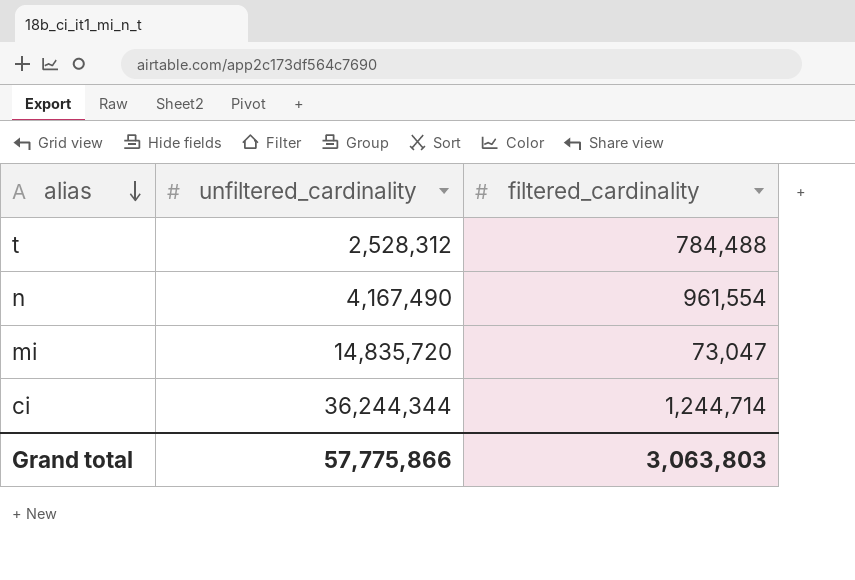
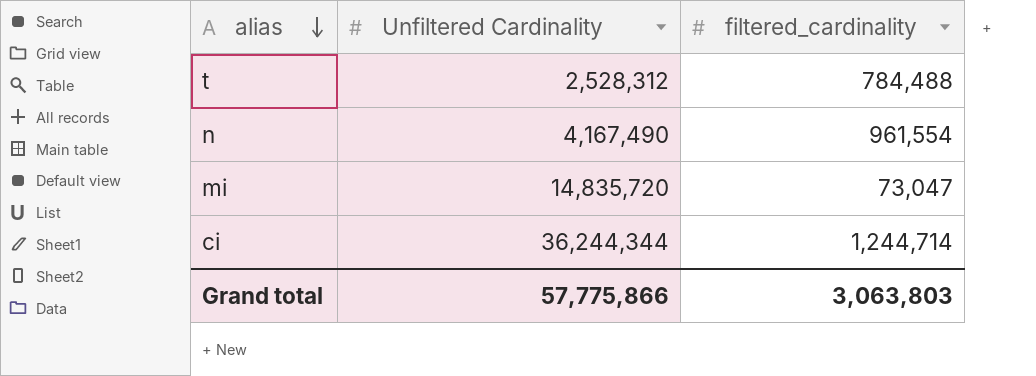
column name: unfiltered_cardinality -> Unfiltered Cardinality

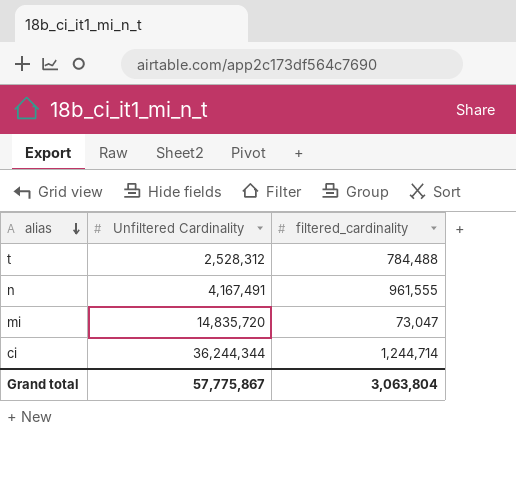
n | Unfiltered Cardinality: 4,167,490 -> 4,167,491
n | filtered_cardinality: 961,554 -> 961,555
Grand total | Unfiltered Cardinality: 57,775,866 -> 57,775,867
Grand total | filtered_cardinality: 3,063,803 -> 3,063,804

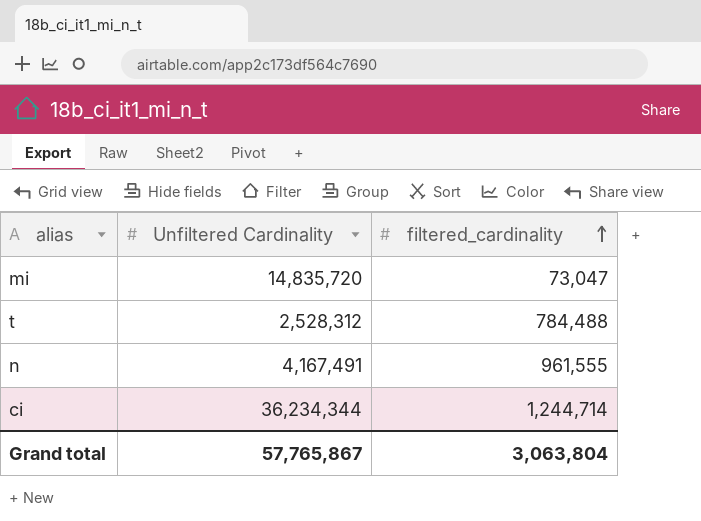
row order: alias descending -> filtered_cardinality ascending
ci | Unfiltered Cardinality: 36,244,344 -> 36,234,344
Grand total | Unfiltered Cardinality: 57,775,867 -> 57,765,867

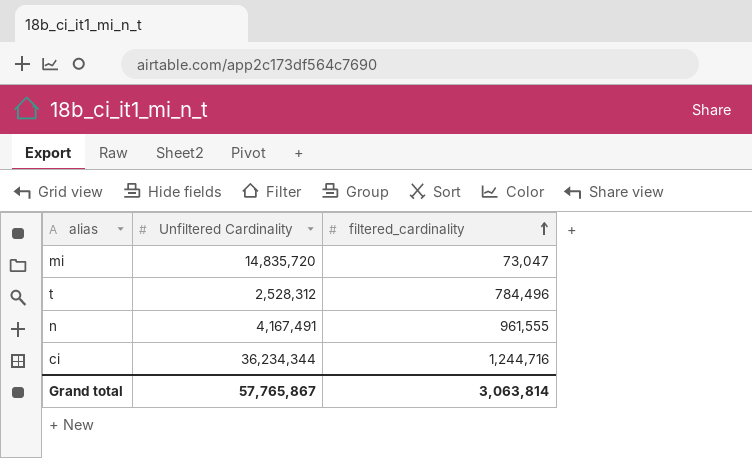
t | filtered_cardinality: 784,488 -> 784,496
ci | filtered_cardinality: 1,244,714 -> 1,244,716
Grand total | filtered_cardinality: 3,063,804 -> 3,063,814

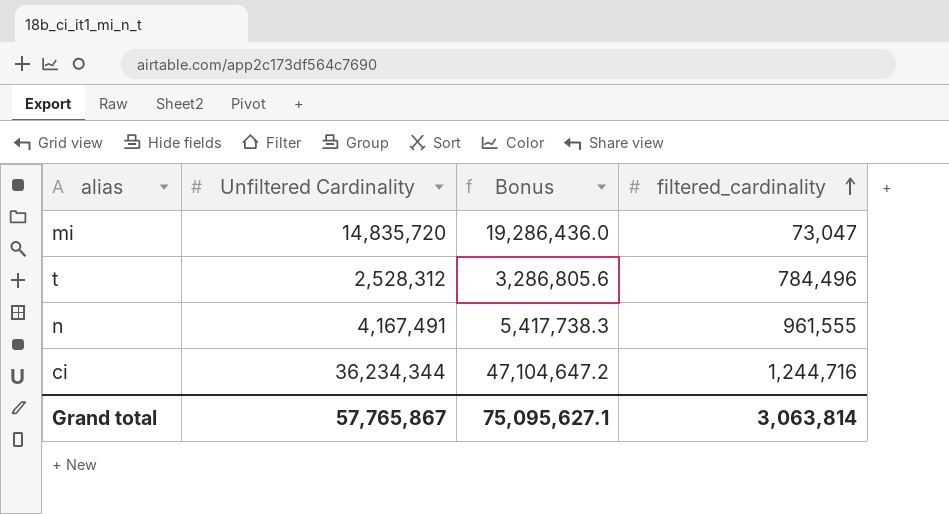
column Bonus | formula: none -> [Unfiltered Cardinality] * 1.3

